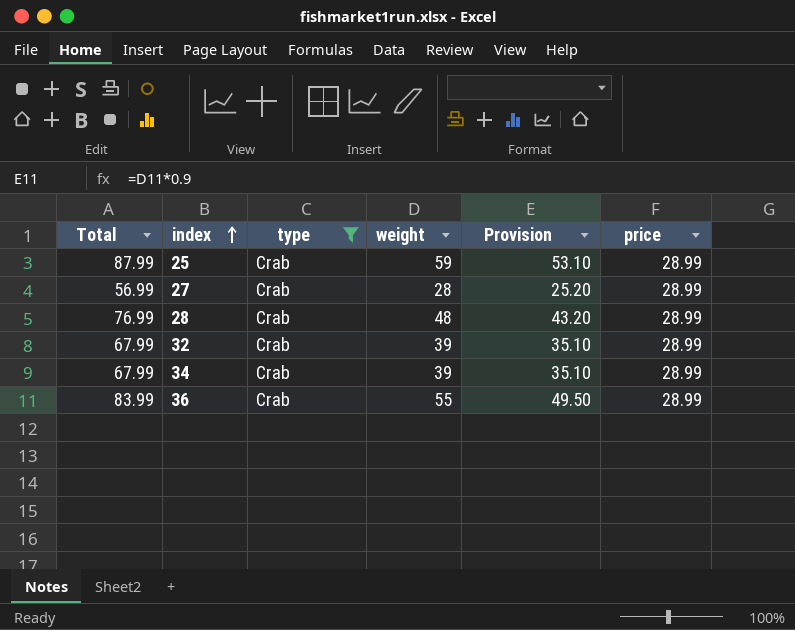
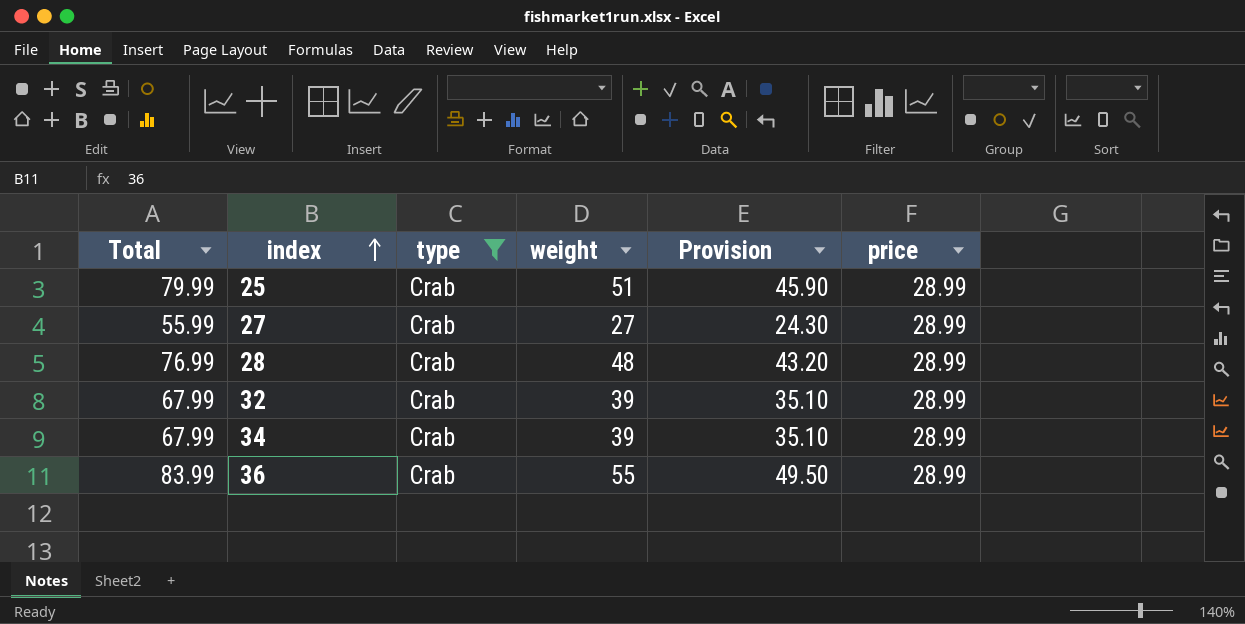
25 | Total: 87.99 -> 79.99
25 | weight: 59 -> 51
25 | Provision: 53.10 -> 45.90
27 | Total: 56.99 -> 55.99
27 | weight: 28 -> 27
27 | Provision: 25.20 -> 24.30

